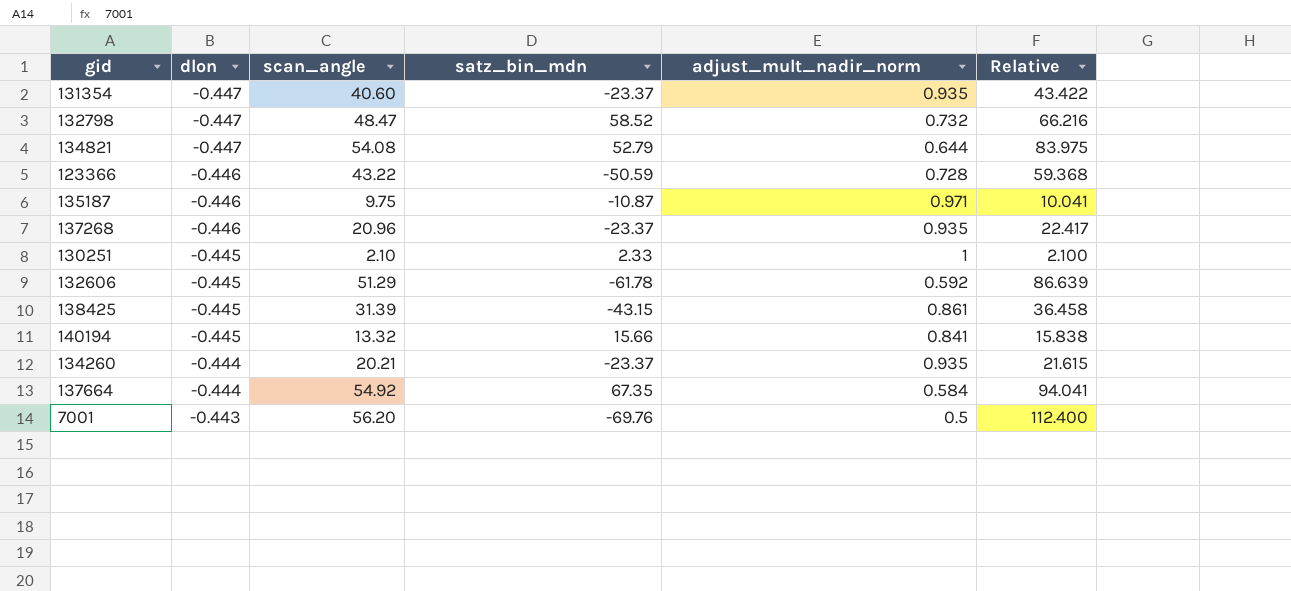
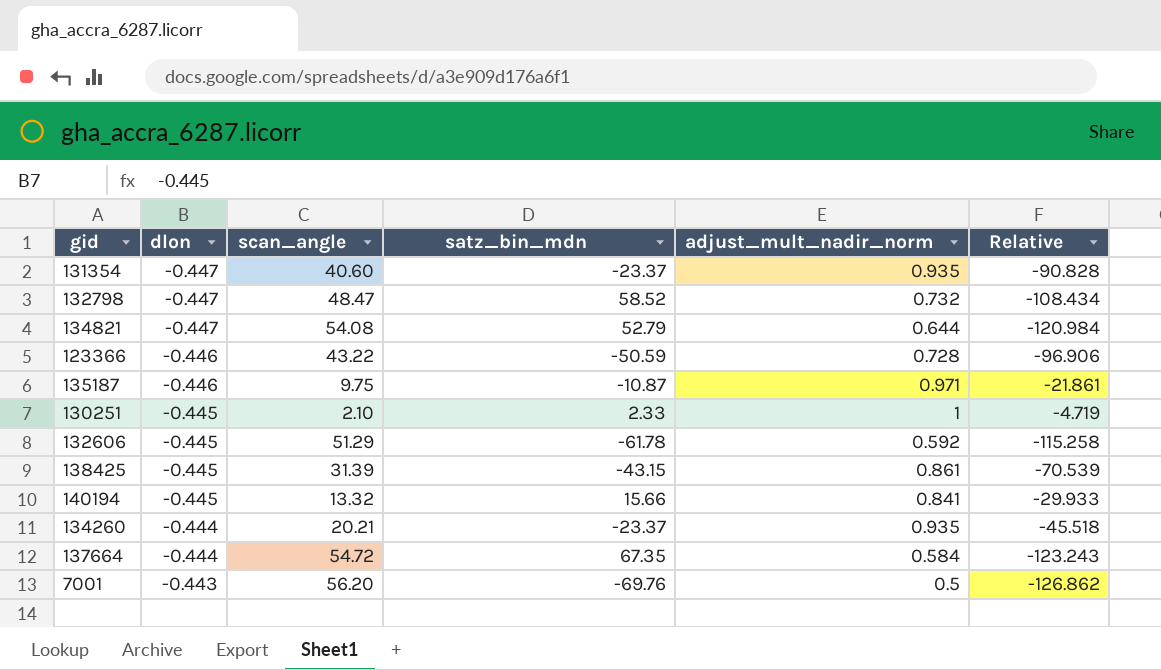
column Relative | formula: [scan_angle] / [adjust_mult_nadir_norm] -> [scan_angle] / [dlon]
row 137268: -0.446 | 20.96 | -23.37 | 0.935 | 22.417 -> none
137664 | scan_angle: 54.92 -> 54.72

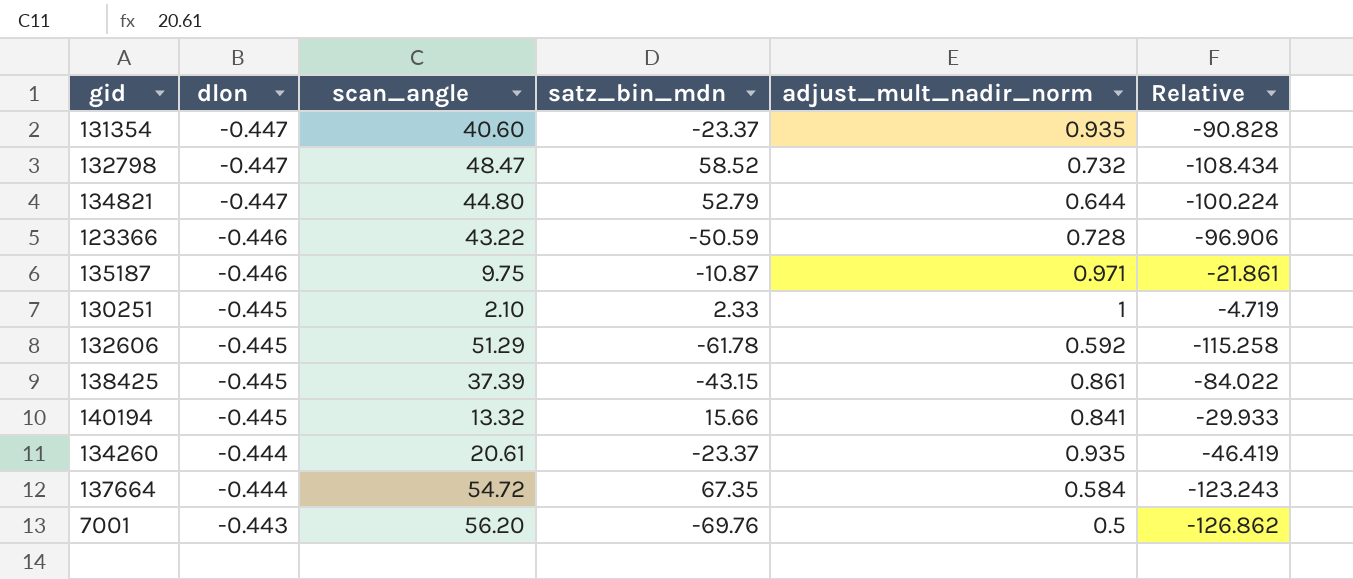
134821 | scan_angle: 54.08 -> 44.80
134821 | Relative: -120.984 -> -100.224
138425 | scan_angle: 31.39 -> 37.39
138425 | Relative: -70.539 -> -84.022
134260 | scan_angle: 20.21 -> 20.61
134260 | Relative: -45.518 -> -46.419

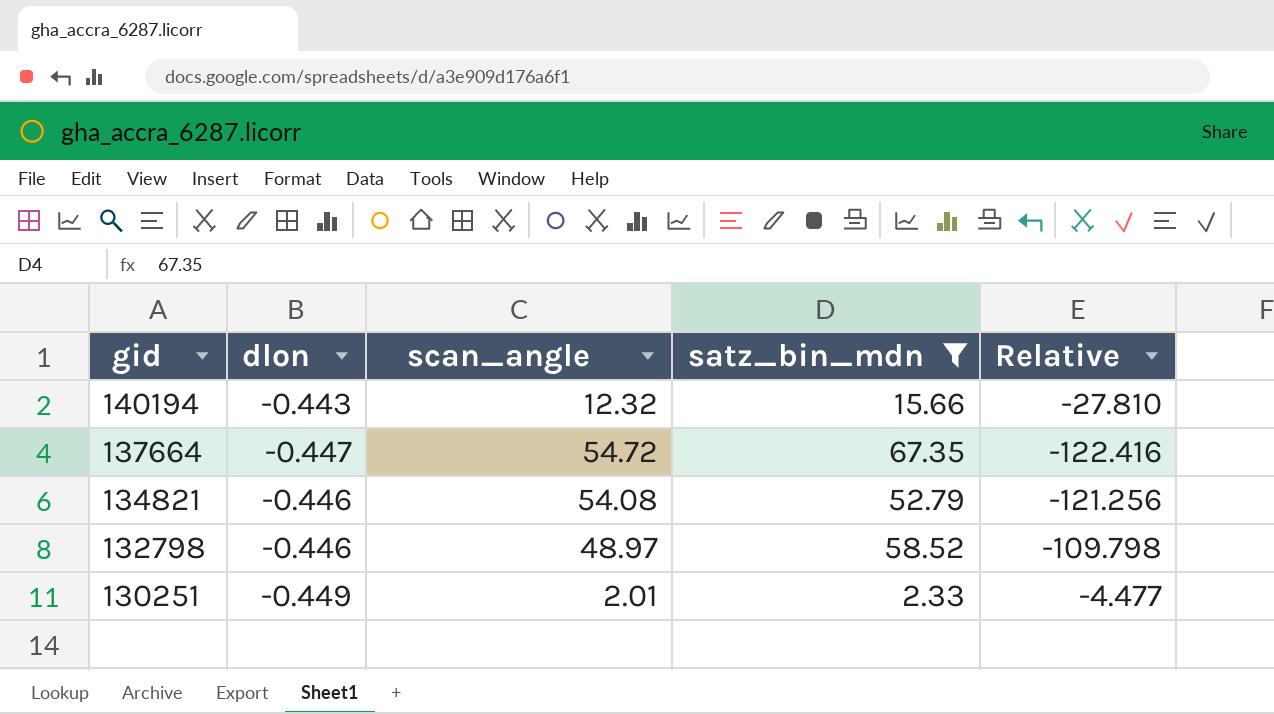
filter: none -> satz_bin_mdn >= 2.33
row order: dlon ascending -> gid descending
column adjust_mult_nadir_norm | position: 5 -> none
140194 | dlon: -0.445 -> -0.443
140194 | scan_angle: 13.32 -> 12.32
140194 | Relative: -29.933 -> -27.810
137664 | dlon: -0.444 -> -0.447
137664 | Relative: -123.243 -> -122.416
134821 | dlon: -0.447 -> -0.446
134821 | scan_angle: 44.80 -> 54.08
134821 | Relative: -100.224 -> -121.256
132798 | dlon: -0.447 -> -0.446
132798 | scan_angle: 48.47 -> 48.97
132798 | Relative: -108.434 -> -109.798
130251 | dlon: -0.445 -> -0.449
130251 | scan_angle: 2.10 -> 2.01
130251 | Relative: -4.719 -> -4.477

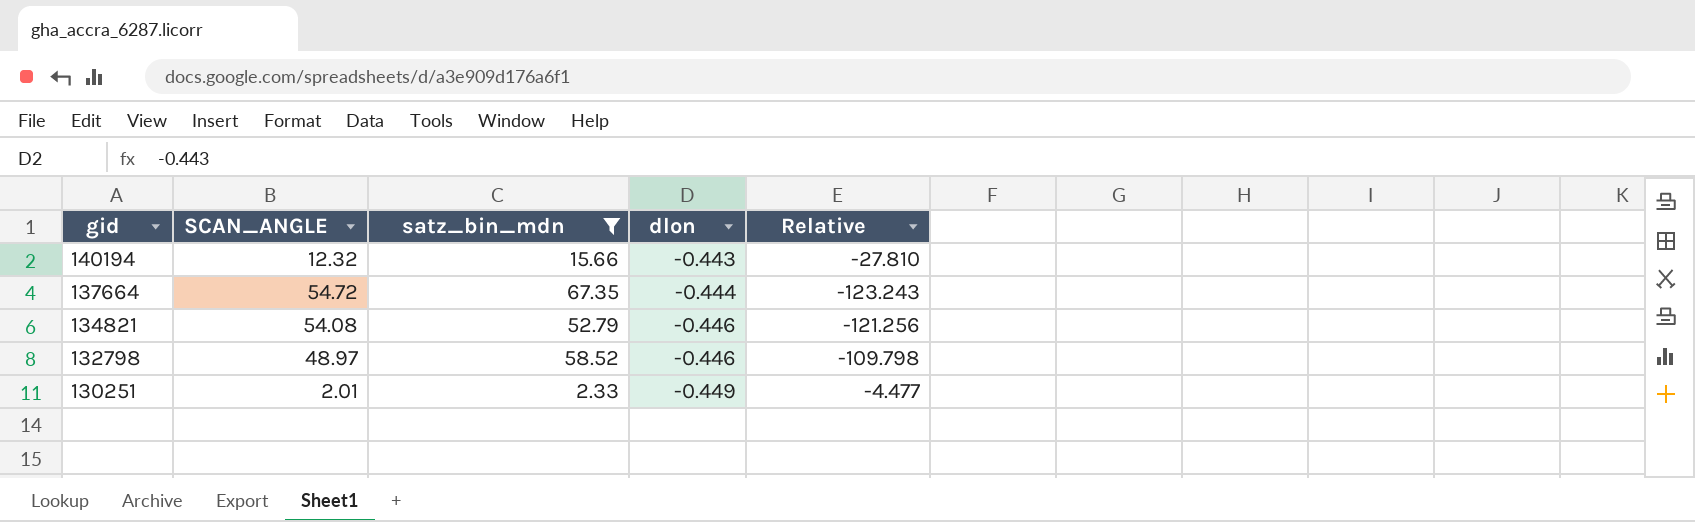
column name: scan_angle -> SCAN_ANGLE
column dlon | position: 2 -> 4
137664 | dlon: -0.447 -> -0.444
137664 | Relative: -122.416 -> -123.243

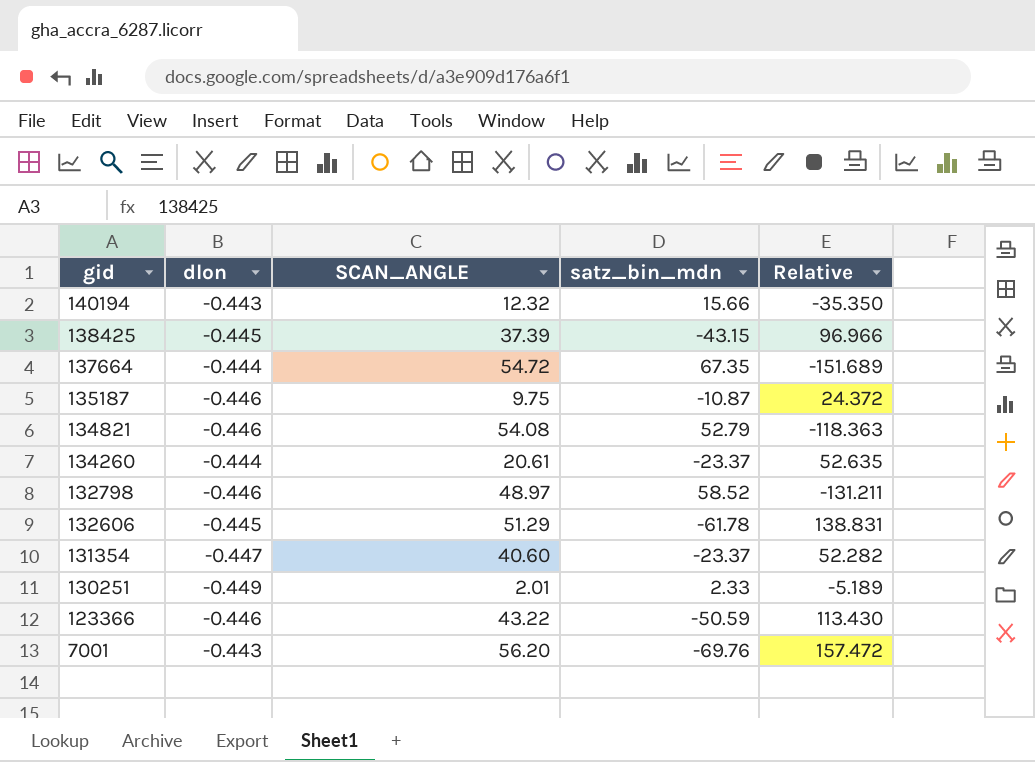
filter: satz_bin_mdn >= 2.33 -> none
column dlon | position: 4 -> 2
column Relative | formula: [SCAN_ANGLE] / [dlon] -> [satz_bin_mdn] / [dlon]

